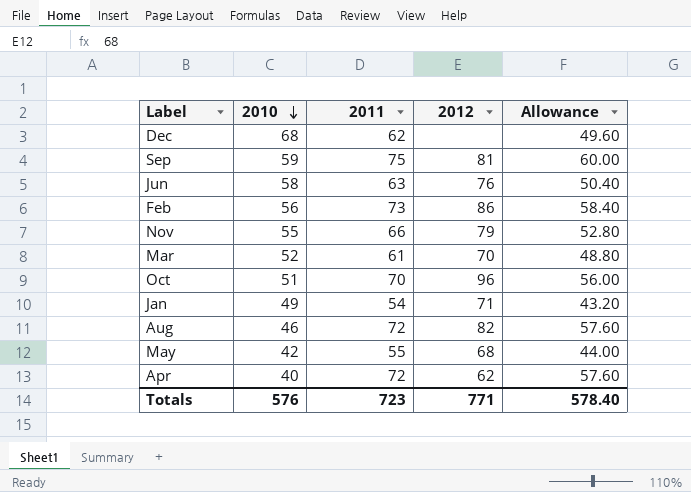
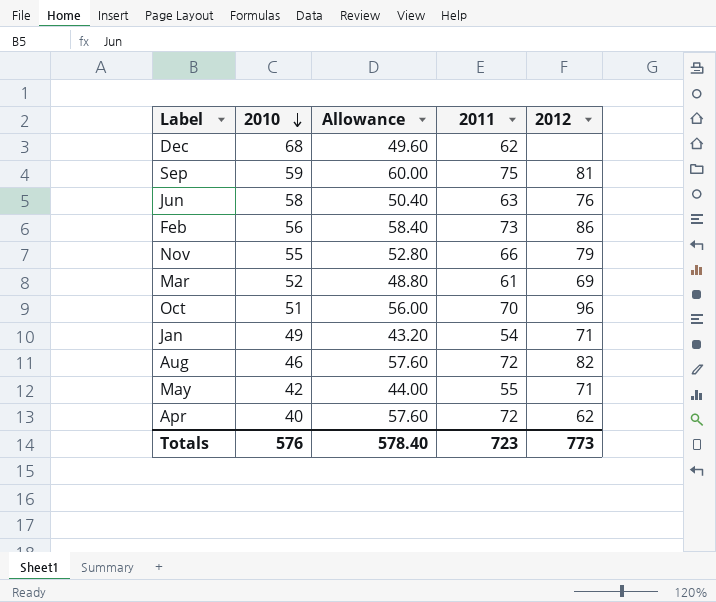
column Allowance | position: 5 -> 3
Mar | 2012: 70 -> 69
May | 2012: 68 -> 71
Totals | 2012: 771 -> 773

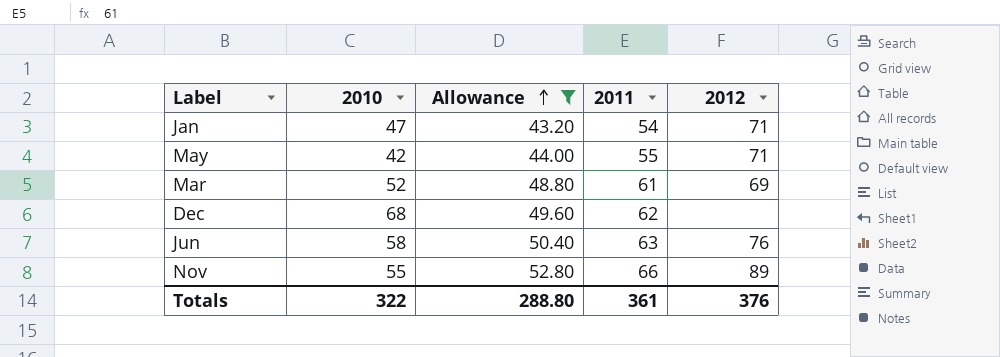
filter: none -> Allowance <= 52.80
row order: 2010 descending -> Allowance ascending
Jan | 2010: 49 -> 47
Nov | 2012: 79 -> 89
Totals | 2010: 576 -> 322
Totals | Allowance: 578.40 -> 288.80
Totals | 2011: 723 -> 361
Totals | 2012: 773 -> 376

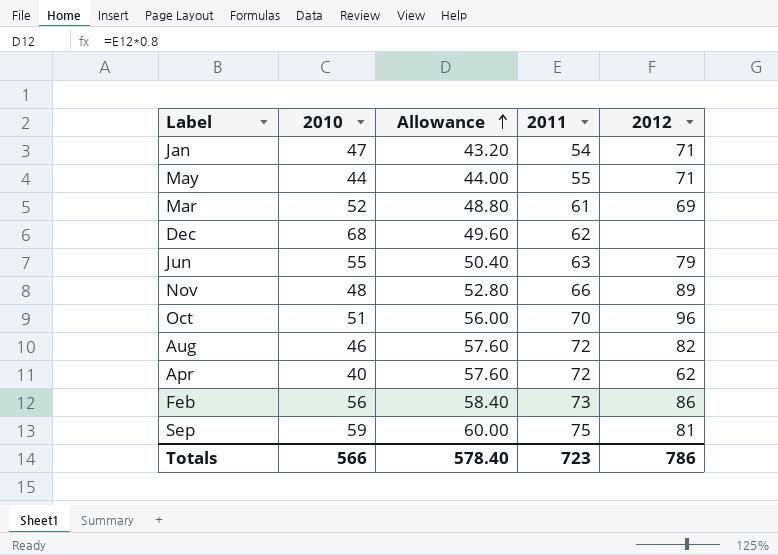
filter: Allowance <= 52.80 -> none
May | 2010: 42 -> 44
Jun | 2010: 58 -> 55
Jun | 2012: 76 -> 79
Nov | 2010: 55 -> 48
Totals | 2010: 322 -> 566
Totals | Allowance: 288.80 -> 578.40
Totals | 2011: 361 -> 723
Totals | 2012: 376 -> 786

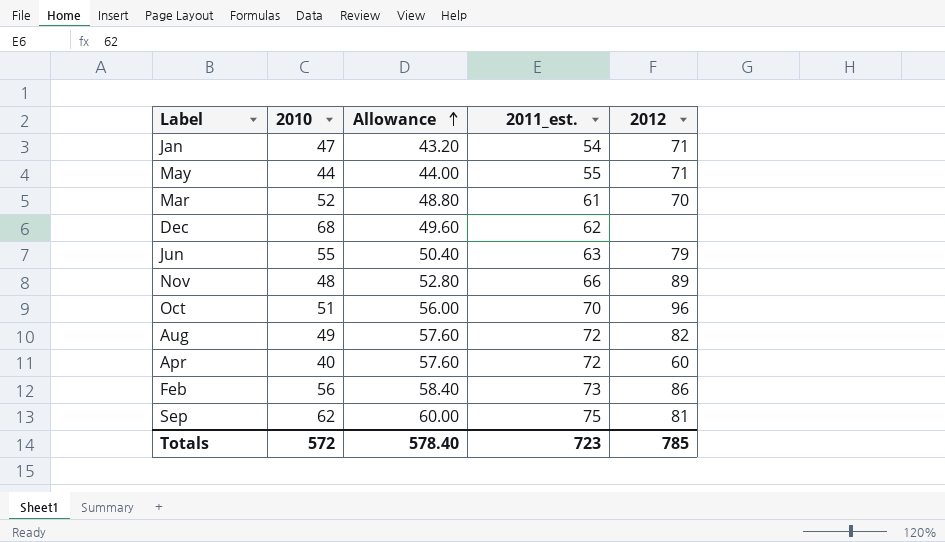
column name: 2011 -> 2011_est.
Mar | 2012: 69 -> 70
Aug | 2010: 46 -> 49
Apr | 2012: 62 -> 60
Sep | 2010: 59 -> 62
Totals | 2010: 566 -> 572
Totals | 2012: 786 -> 785

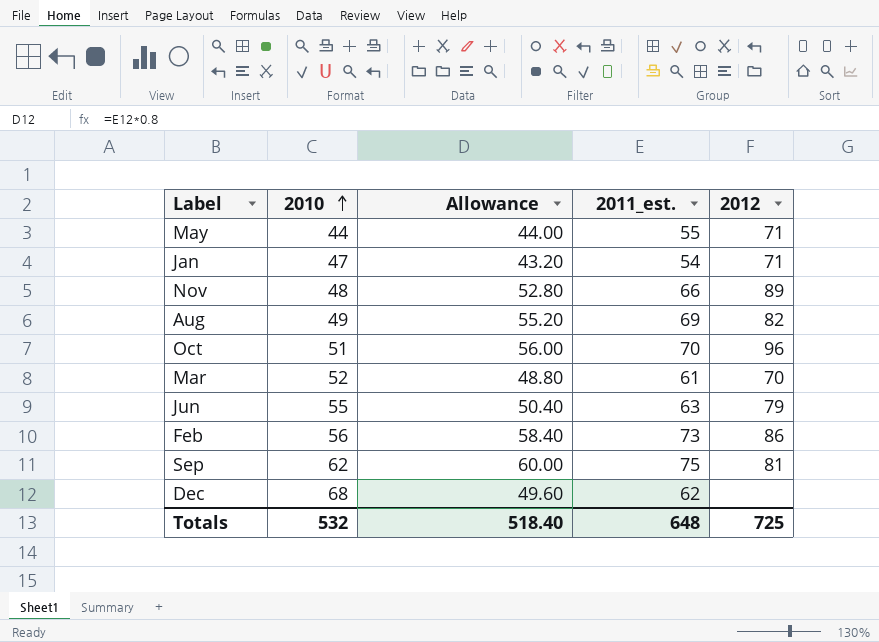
row order: Allowance ascending -> 2010 ascending
row Apr: 40 | 57.60 | 72 | 60 -> none
Aug | Allowance: 57.60 -> 55.20
Aug | 2011_est.: 72 -> 69
Totals | 2010: 572 -> 532
Totals | Allowance: 578.40 -> 518.40
Totals | 2011_est.: 723 -> 648
Totals | 2012: 785 -> 725

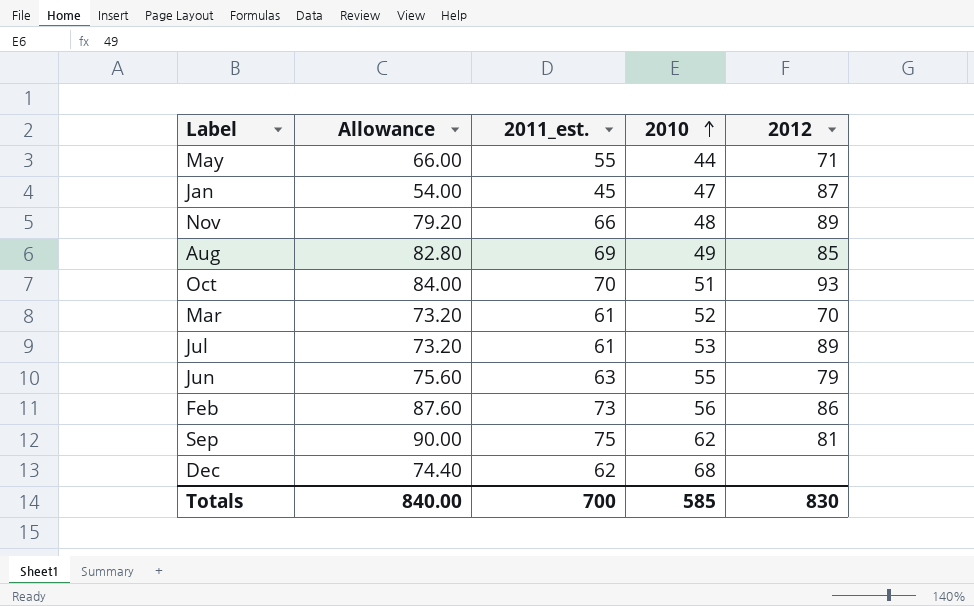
column Allowance | formula: [2011_est.] * 0.8 -> [2011_est.] * 1.2
column 2010 | position: 2 -> 4
Jan | 2011_est.: 54 -> 45
Jan | 2012: 71 -> 87
Aug | 2012: 82 -> 85
Oct | 2012: 96 -> 93
row Jul: none -> 73.20 | 61 | 53 | 89
Totals | Allowance: 518.40 -> 840.00
Totals | 2011_est.: 648 -> 700
Totals | 2010: 532 -> 585
Totals | 2012: 725 -> 830

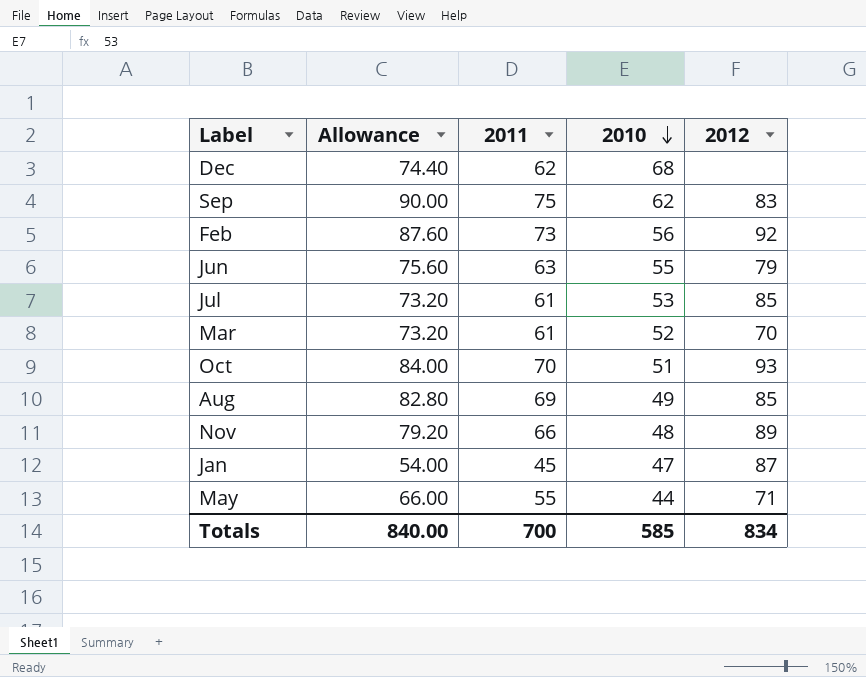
row order: 2010 ascending -> 2010 descending
column name: 2011_est. -> 2011
Sep | 2012: 81 -> 83
Feb | 2012: 86 -> 92
Jul | 2012: 89 -> 85
Totals | 2012: 830 -> 834

